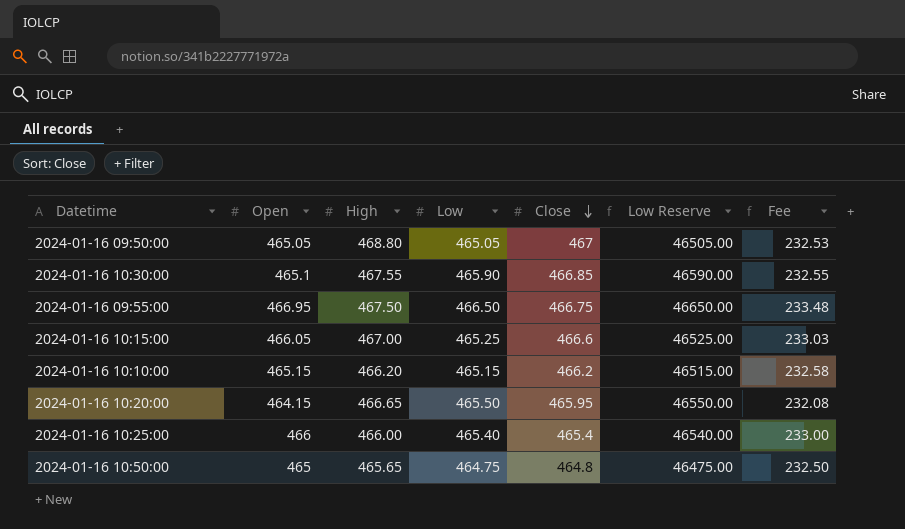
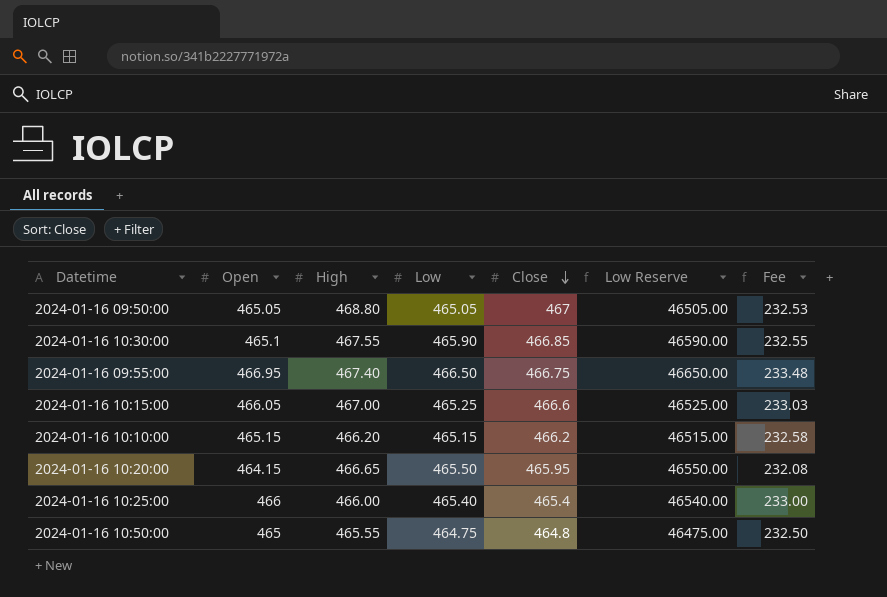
2024-01-16 09:55:00 | High: 467.50 -> 467.40
2024-01-16 10:50:00 | High: 465.65 -> 465.55

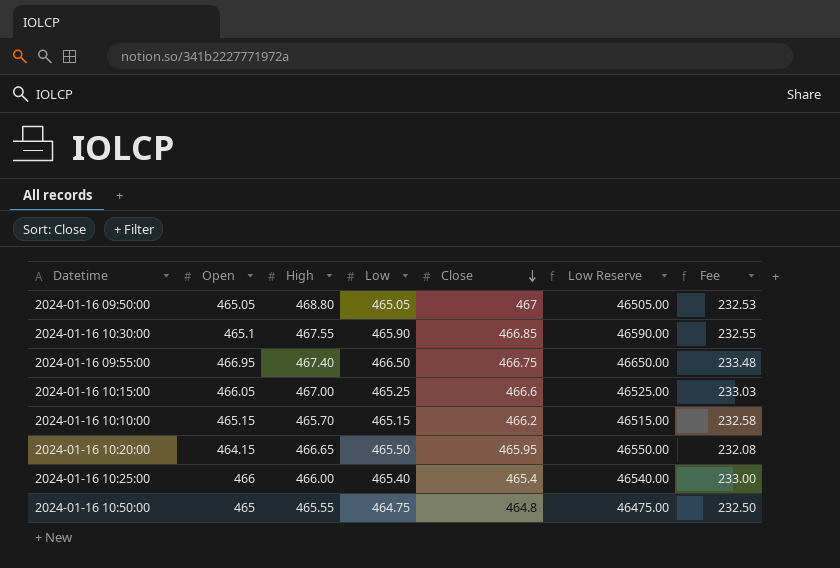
2024-01-16 10:10:00 | High: 466.20 -> 465.70

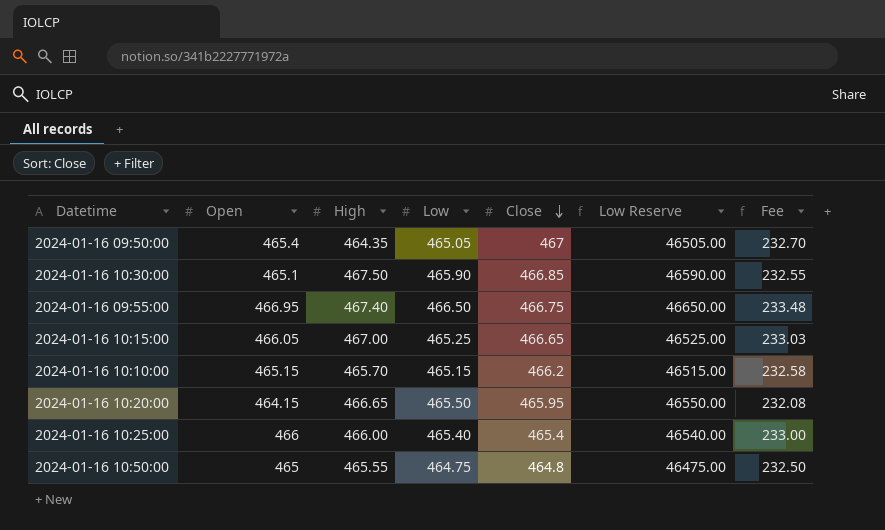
2024-01-16 09:50:00 | Open: 465.05 -> 465.4
2024-01-16 09:50:00 | High: 468.80 -> 464.35
2024-01-16 09:50:00 | Fee: 232.53 -> 232.70
2024-01-16 10:30:00 | High: 467.55 -> 467.50
2024-01-16 10:15:00 | Close: 466.6 -> 466.65

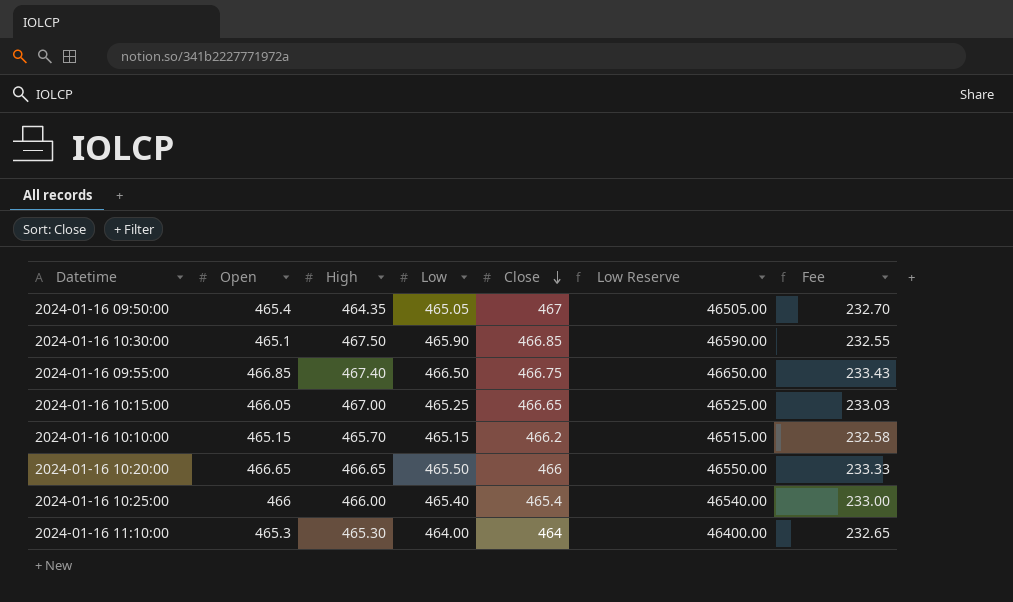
row 2024-01-16 10:50:00: 465 | 465.55 | 464.75 | 464.8 | 46475.00 | 232.50 -> none
2024-01-16 09:55:00 | Open: 466.95 -> 466.85
2024-01-16 09:55:00 | Fee: 233.48 -> 233.43
2024-01-16 10:20:00 | Open: 464.15 -> 466.65
2024-01-16 10:20:00 | Close: 465.95 -> 466
2024-01-16 10:20:00 | Fee: 232.08 -> 233.33
row 2024-01-16 11:10:00: none -> 465.3 | 465.30 | 464.00 | 464 | 46400.00 | 232.65

